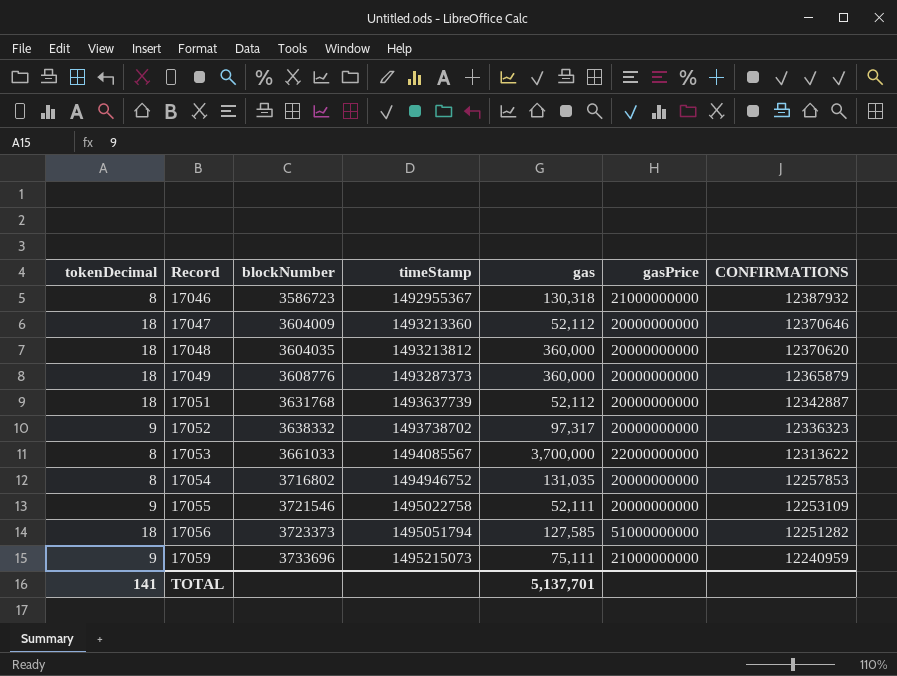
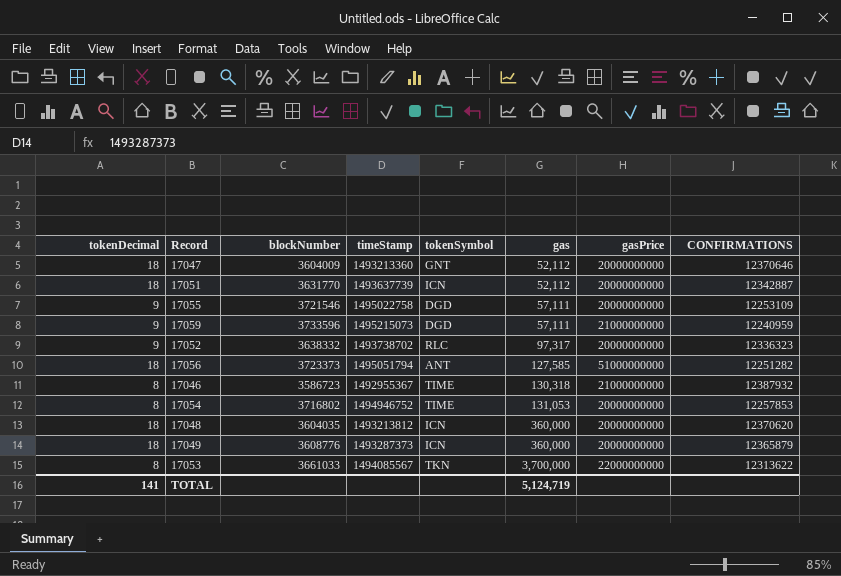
row order: Record ascending -> gas ascending
column tokenSymbol | position: none -> 5
17051 | blockNumber: 3631768 -> 3631770
17055 | gas: 52,111 -> 57,111
17059 | blockNumber: 3733696 -> 3733596
17059 | gas: 75,111 -> 57,111
17054 | gas: 131,035 -> 131,053
TOTAL | gas: 5,137,701 -> 5,124,719

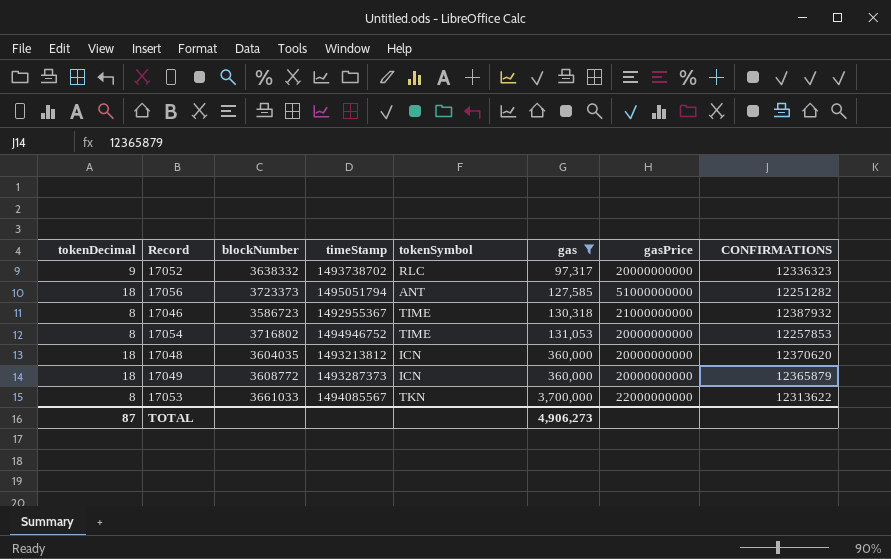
filter: none -> gas >= 97,317
17049 | blockNumber: 3608776 -> 3608772
TOTAL | tokenDecimal: 141 -> 87
TOTAL | gas: 5,124,719 -> 4,906,273

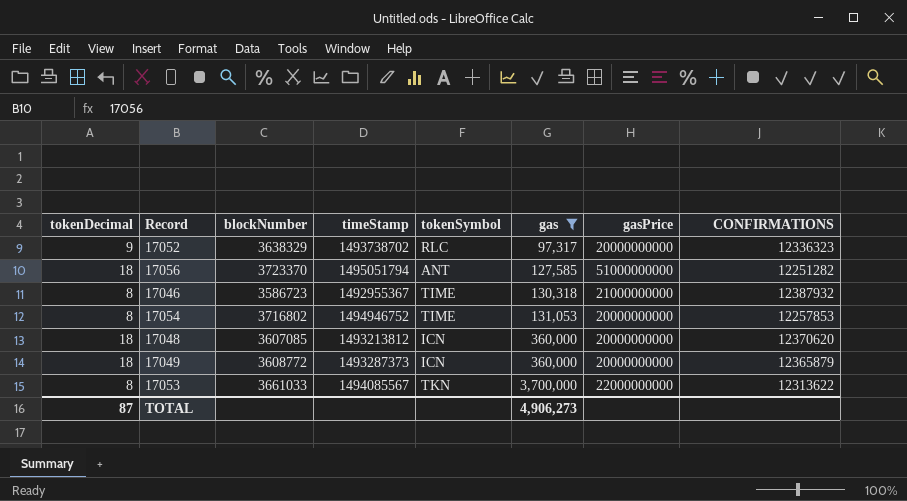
17052 | blockNumber: 3638332 -> 3638329
17056 | blockNumber: 3723373 -> 3723370
17048 | blockNumber: 3604035 -> 3607085

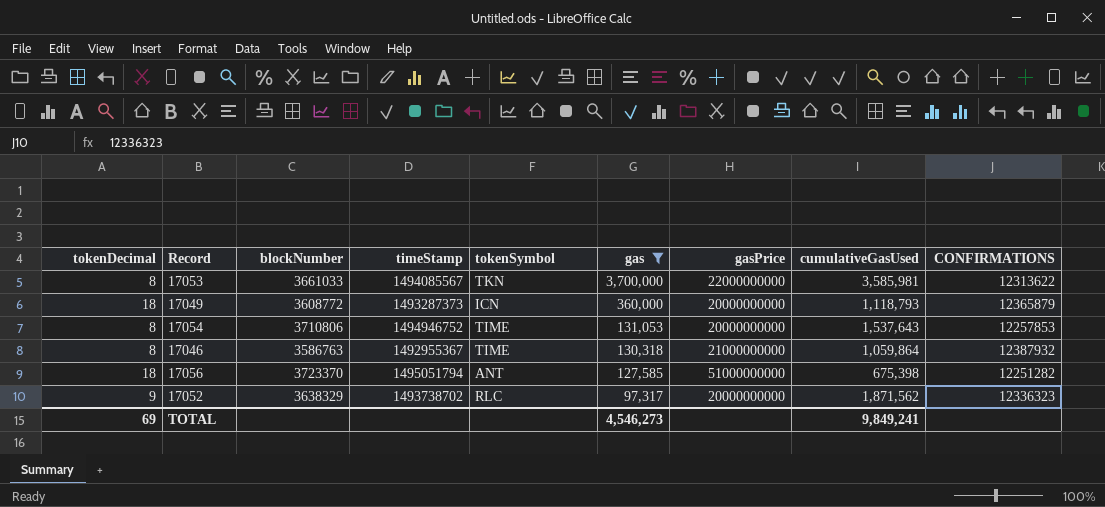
row order: gas ascending -> gas descending
column cumulativeGasUsed | position: none -> 8
row 17048: 18 | 3607085 | 1493213812 | ICN | 360,000 | 20000000000 | 12370620 -> none
17054 | blockNumber: 3716802 -> 3710806
17046 | blockNumber: 3586723 -> 3586763
TOTAL | tokenDecimal: 87 -> 69
TOTAL | gas: 4,906,273 -> 4,546,273

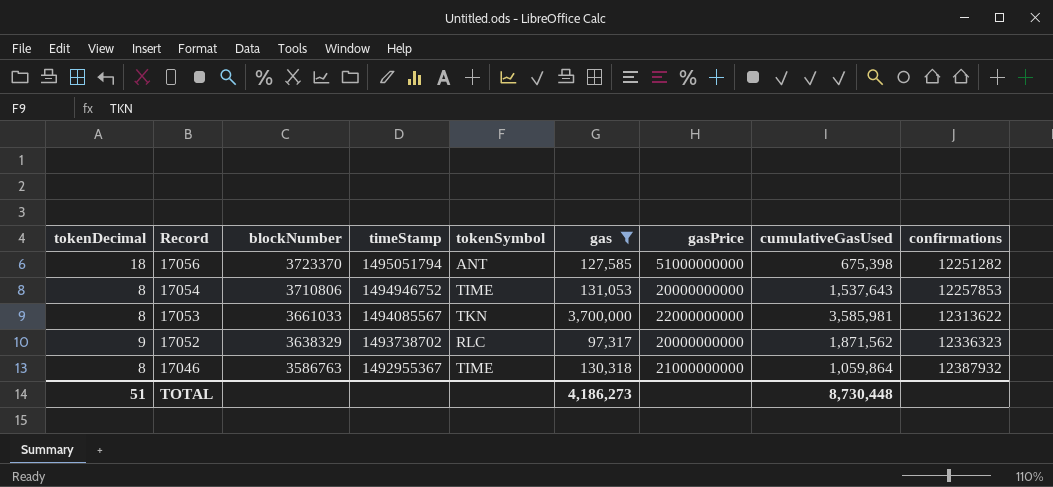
row order: gas descending -> Record descending
column name: CONFIRMATIONS -> confirmations
row 17049: 18 | 3608772 | 1493287373 | ICN | 360,000 | 20000000000 | 1,118,793 | 12365879 -> none
TOTAL | tokenDecimal: 69 -> 51
TOTAL | gas: 4,546,273 -> 4,186,273
TOTAL | cumulativeGasUsed: 9,849,241 -> 8,730,448

